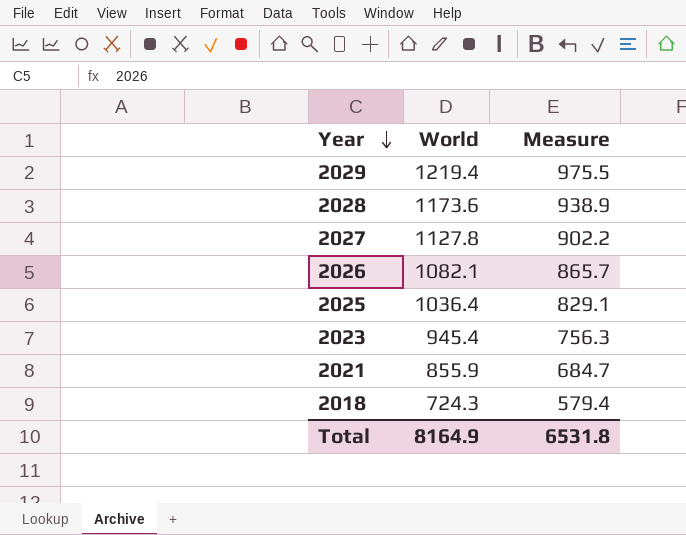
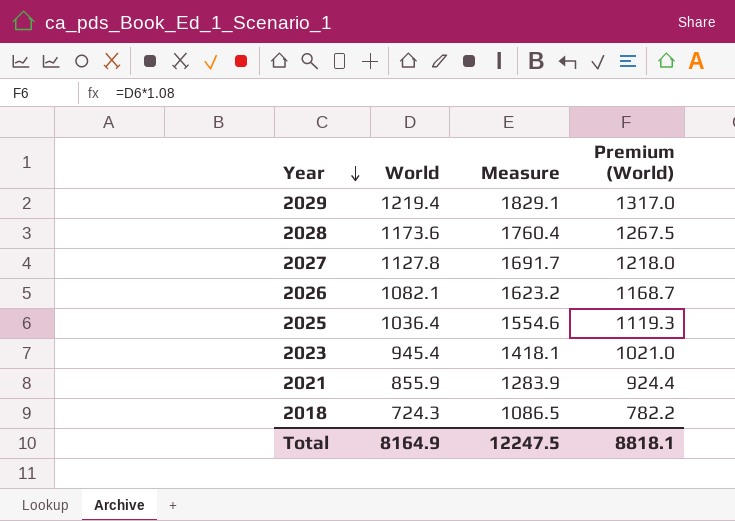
column Measure | formula: [World] * 0.8 -> [World] * 1.5
column Premium (World) | formula: none -> [World] * 1.08
Total | Measure: 6531.8 -> 12247.5

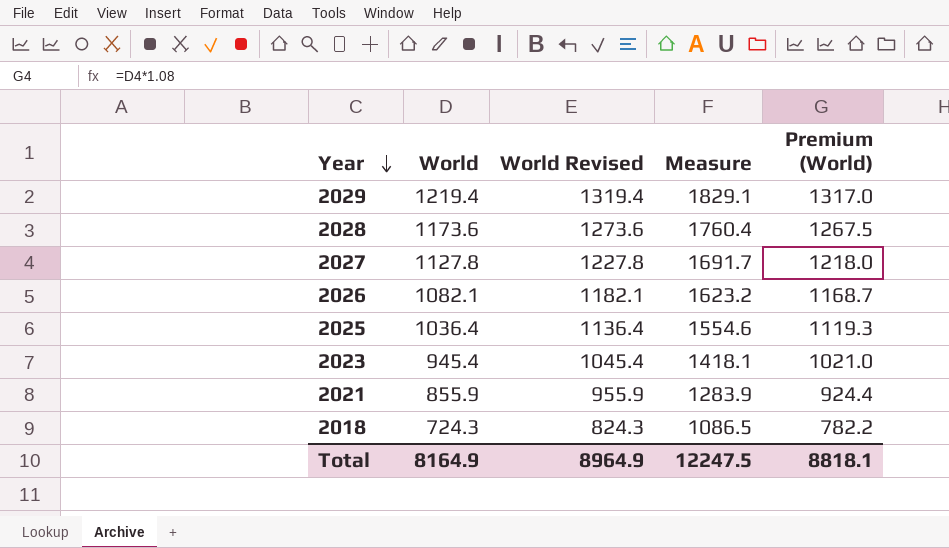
column World Revised | formula: none -> [World] + 100

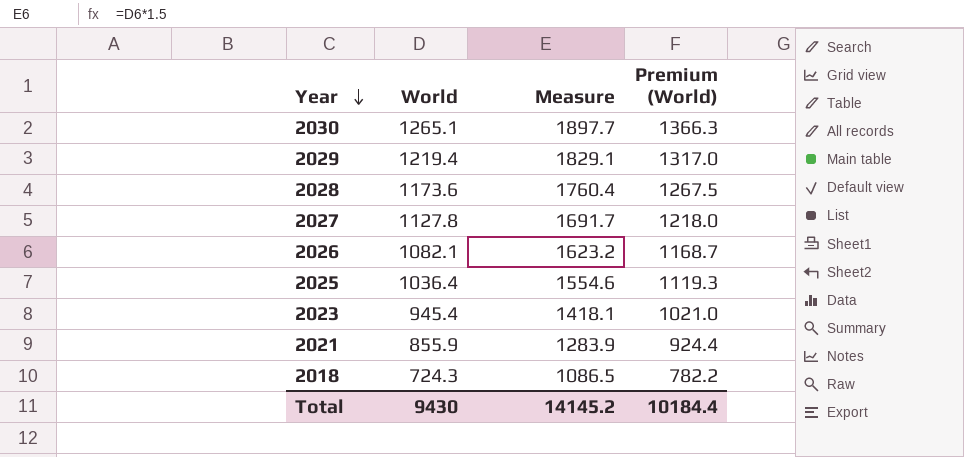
column World Revised | formula: [World] + 100 -> none
row 2030: none -> 1265.1 | 1897.7 | 1366.3
Total | World: 8164.9 -> 9430
Total | Measure: 12247.5 -> 14145.2
Total | Premium (World): 8818.1 -> 10184.4

